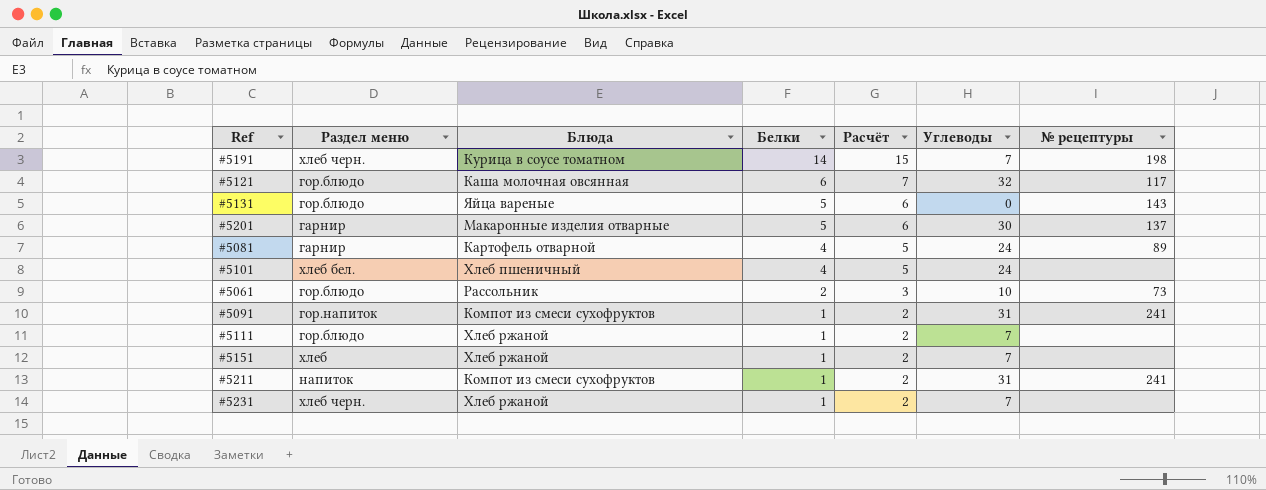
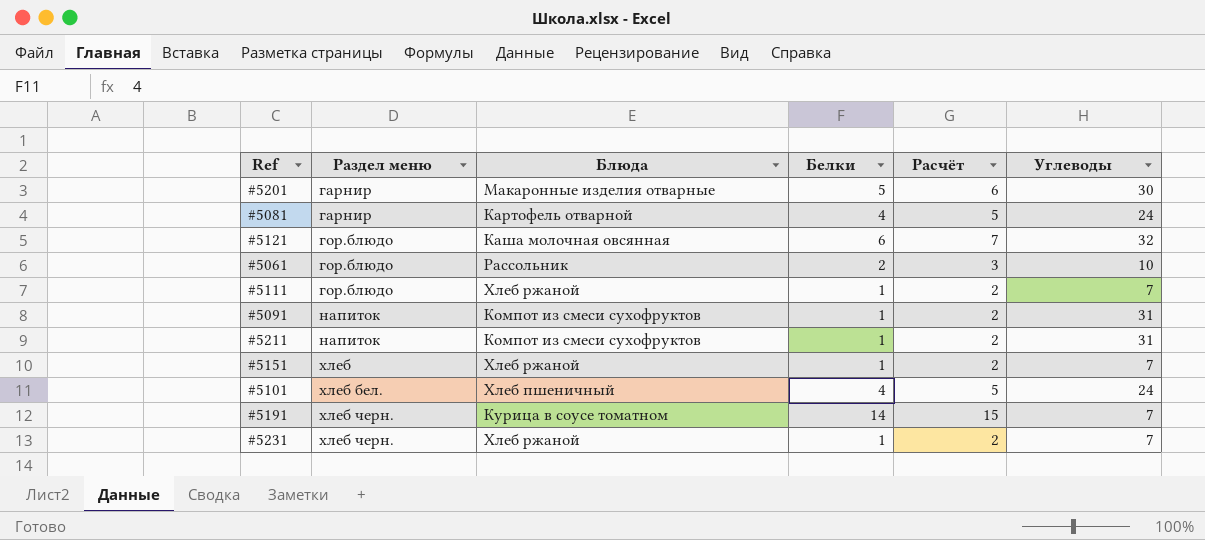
row order: Белки descending -> Раздел меню ascending
column № рецептуры | position: 7 -> none
row #5131: гор.блюдо | Яйца вареные | 5 | 6 | 0 | 143 -> none
#5091 | Раздел меню: гор.напиток -> напиток

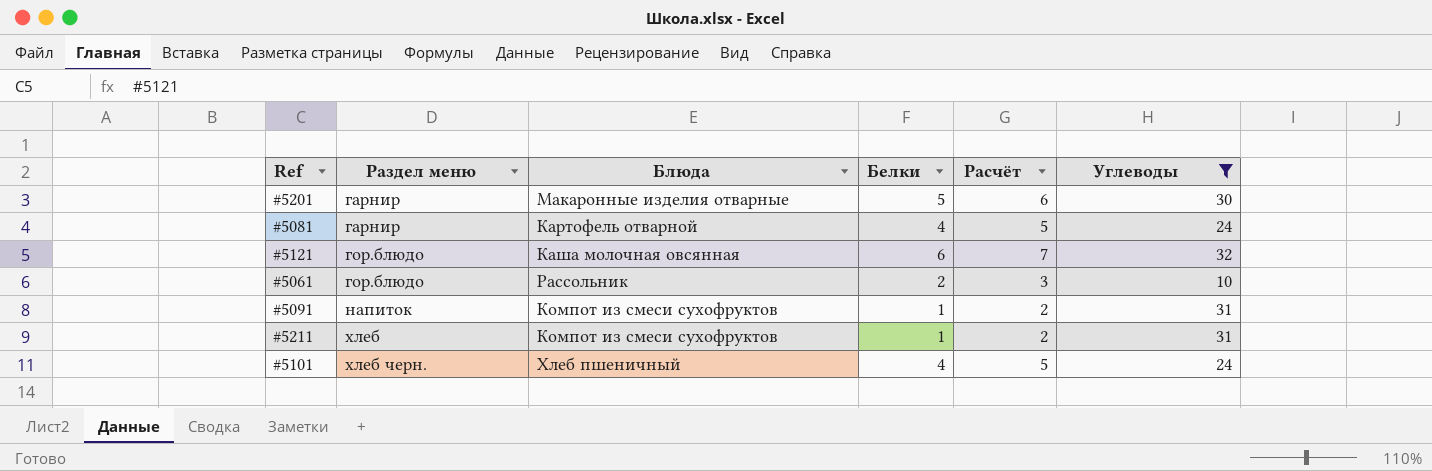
filter: none -> Углеводы != 7
#5211 | Раздел меню: напиток -> хлеб
#5101 | Раздел меню: хлеб бел. -> хлеб черн.

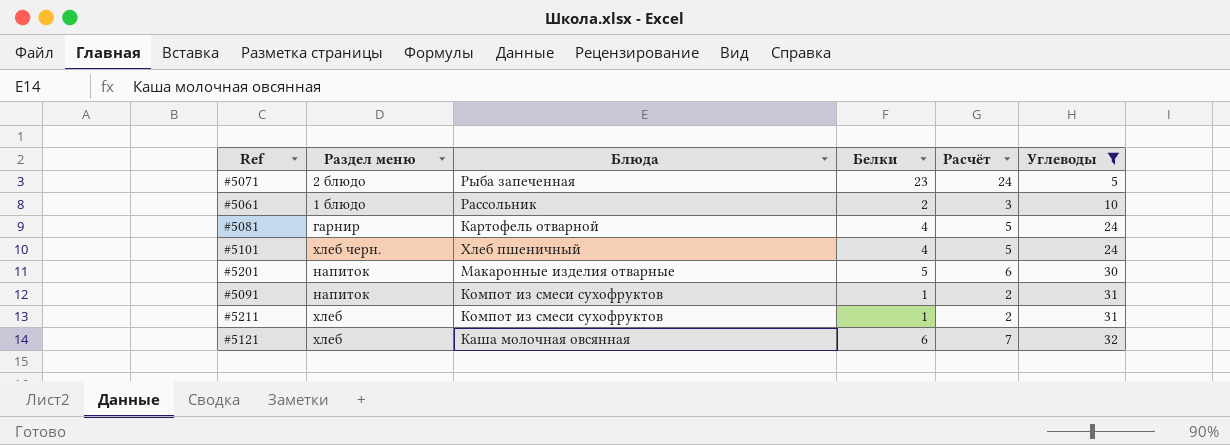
row order: Раздел меню ascending -> Углеводы ascending
row #5071: none -> 2 блюдо | Рыба запеченная | 23 | 24 | 5
#5061 | Раздел меню: гор.блюдо -> 1 блюдо
#5201 | Раздел меню: гарнир -> напиток
#5121 | Раздел меню: гор.блюдо -> хлеб

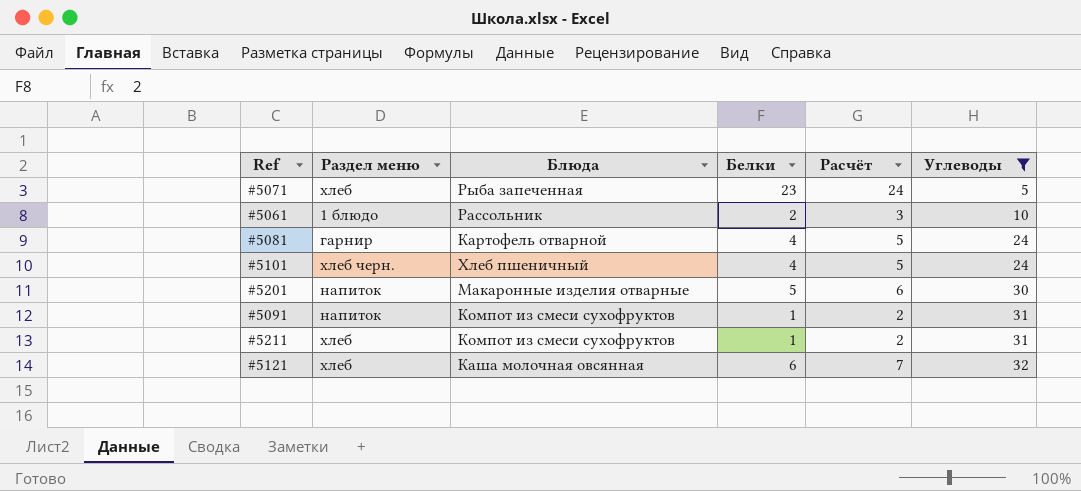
#5071 | Раздел меню: 2 блюдо -> хлеб

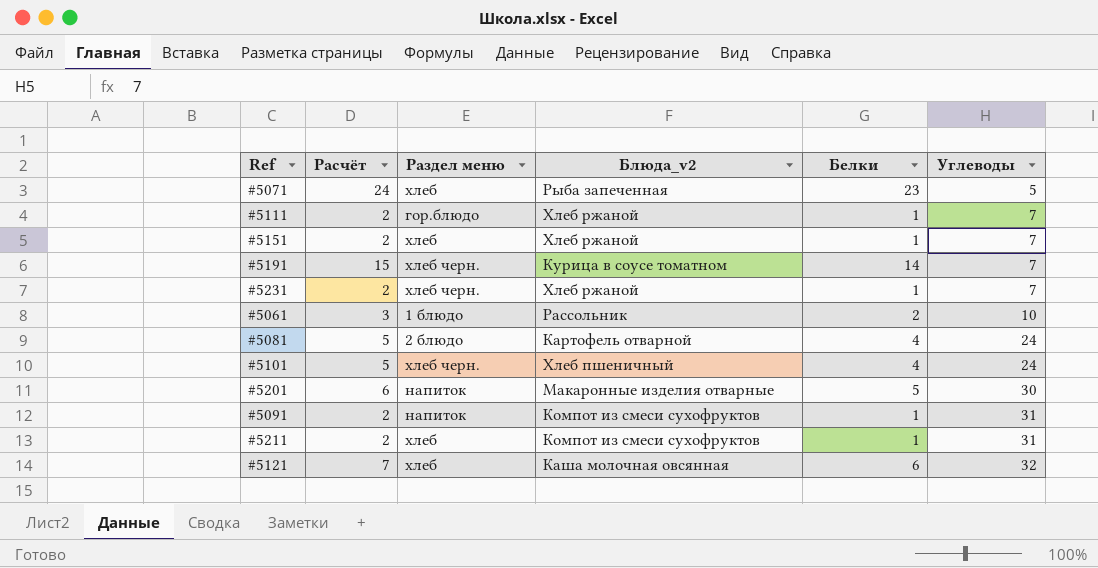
filter: Углеводы != 7 -> none
column Расчёт | position: 5 -> 2
column name: Блюда -> Блюда_v2
#5081 | Раздел меню: гарнир -> 2 блюдо

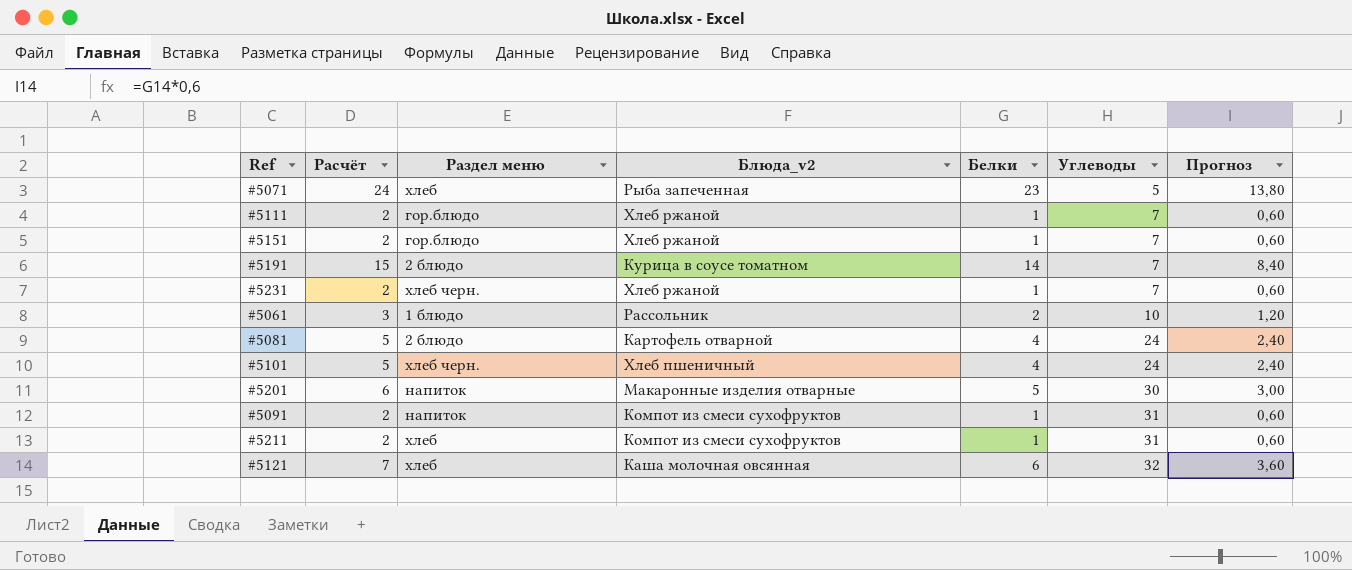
column Прогноз | formula: none -> [Белки] * 0,6
#5151 | Раздел меню: хлеб -> гор.блюдо
#5191 | Раздел меню: хлеб черн. -> 2 блюдо

